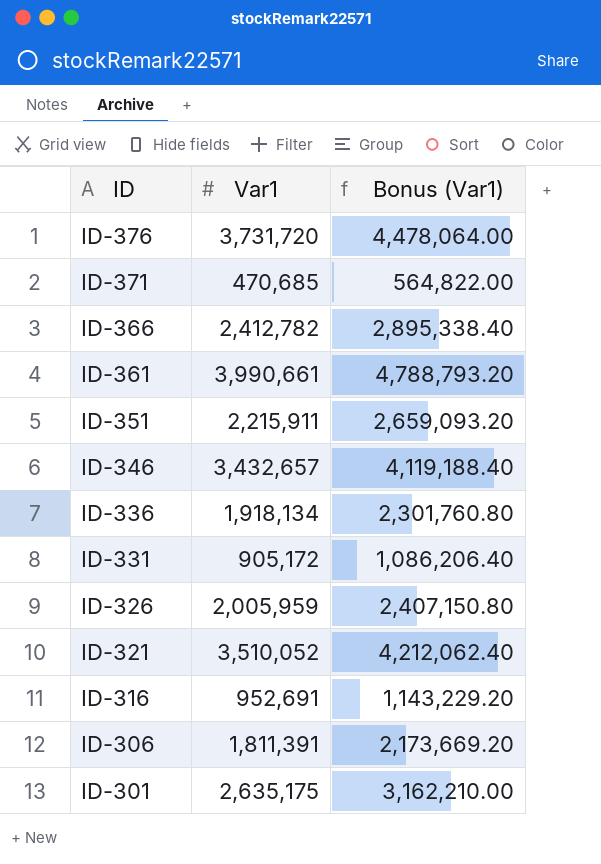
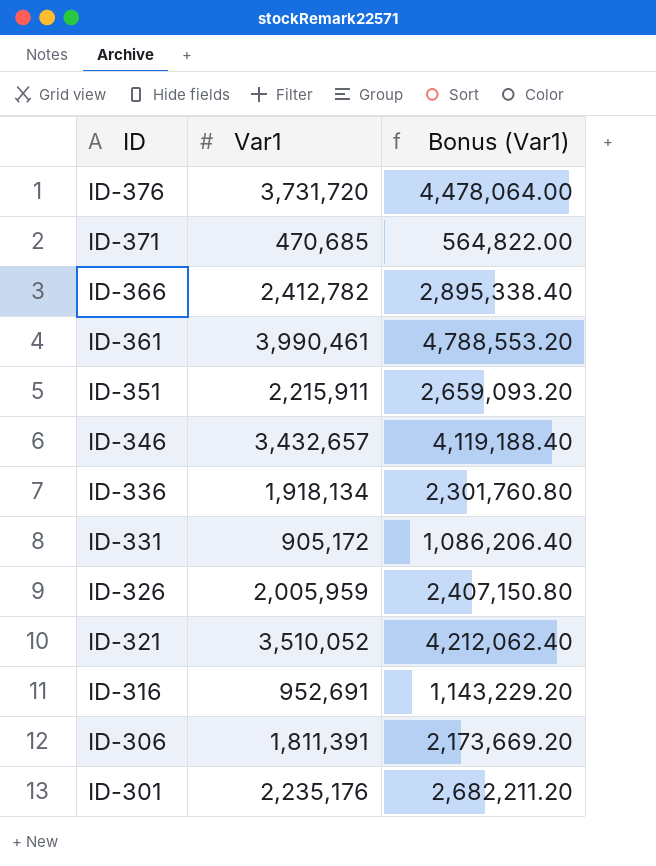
ID-361 | Var1: 3,990,661 -> 3,990,461
ID-361 | Bonus (Var1): 4,788,793.20 -> 4,788,553.20
ID-301 | Var1: 2,635,175 -> 2,235,176
ID-301 | Bonus (Var1): 3,162,210.00 -> 2,682,211.20

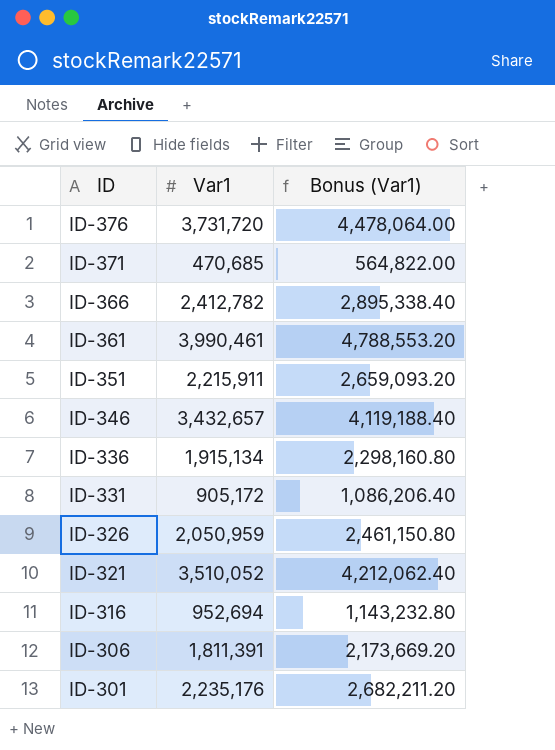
ID-336 | Var1: 1,918,134 -> 1,915,134
ID-336 | Bonus (Var1): 2,301,760.80 -> 2,298,160.80
ID-326 | Var1: 2,005,959 -> 2,050,959
ID-326 | Bonus (Var1): 2,407,150.80 -> 2,461,150.80
ID-316 | Var1: 952,691 -> 952,694
ID-316 | Bonus (Var1): 1,143,229.20 -> 1,143,232.80

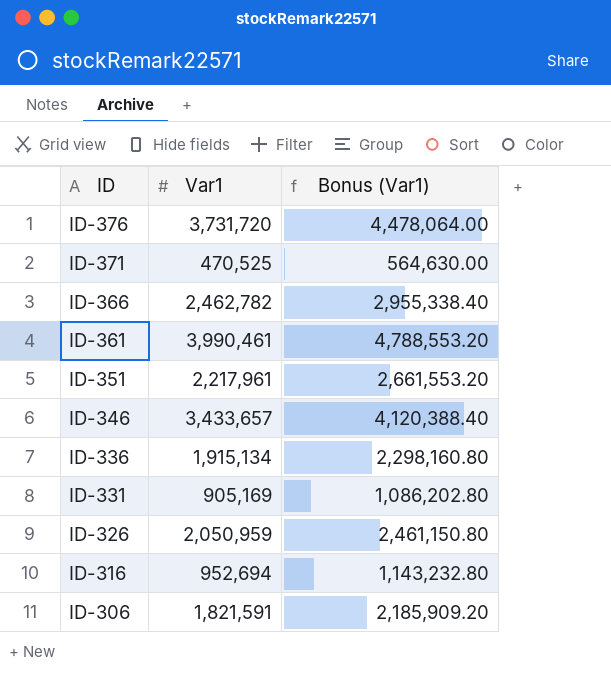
row ID-321: 3,510,052 | 4,212,062.40 -> none
row ID-301: 2,235,176 | 2,682,211.20 -> none
ID-371 | Var1: 470,685 -> 470,525
ID-371 | Bonus (Var1): 564,822.00 -> 564,630.00
ID-366 | Var1: 2,412,782 -> 2,462,782
ID-366 | Bonus (Var1): 2,895,338.40 -> 2,955,338.40
ID-351 | Var1: 2,215,911 -> 2,217,961
ID-351 | Bonus (Var1): 2,659,093.20 -> 2,661,553.20
ID-346 | Var1: 3,432,657 -> 3,433,657
ID-346 | Bonus (Var1): 4,119,188.40 -> 4,120,388.40
ID-331 | Var1: 905,172 -> 905,169
ID-331 | Bonus (Var1): 1,086,206.40 -> 1,086,202.80
ID-306 | Var1: 1,811,391 -> 1,821,591
ID-306 | Bonus (Var1): 2,173,669.20 -> 2,185,909.20

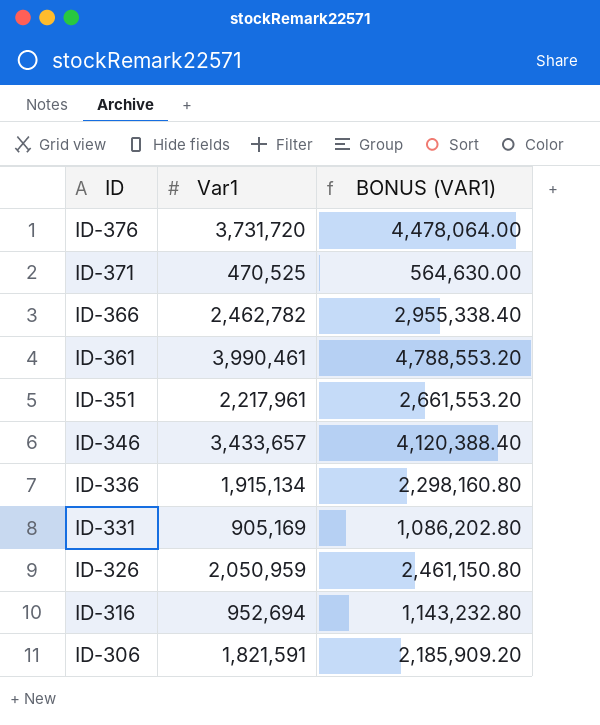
column name: Bonus (Var1) -> BONUS (VAR1)

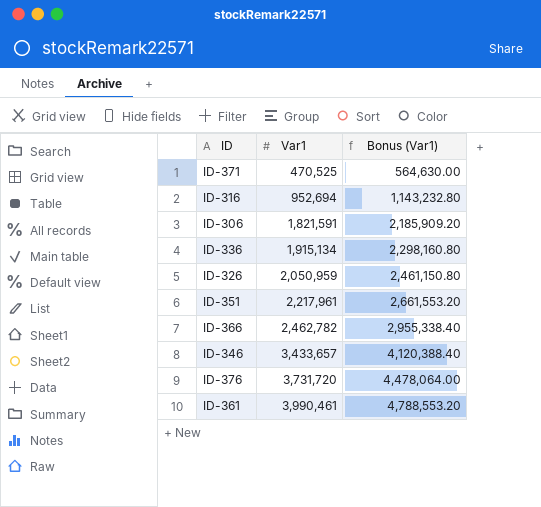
row order: ID descending -> Var1 ascending
column name: BONUS (VAR1) -> Bonus (Var1)
row ID-331: 905,169 | 1,086,202.80 -> none

